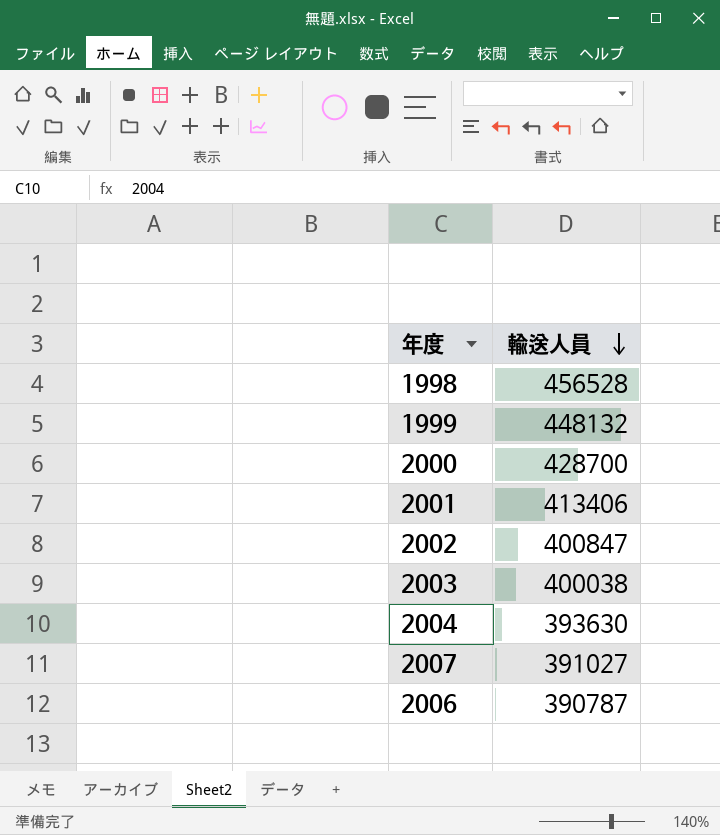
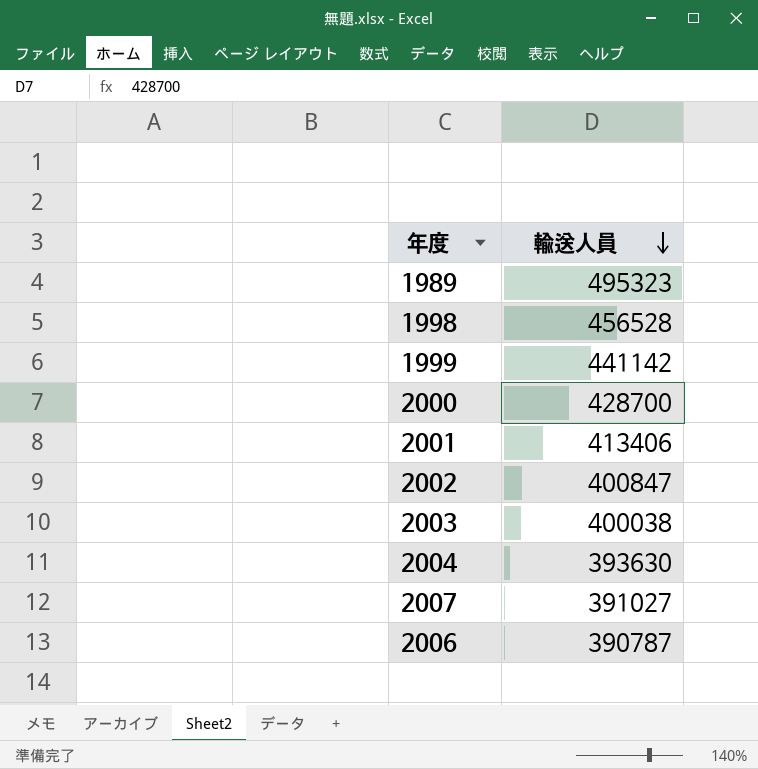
row 1989: none -> 495323
1999 | 輸送人員: 448132 -> 441142

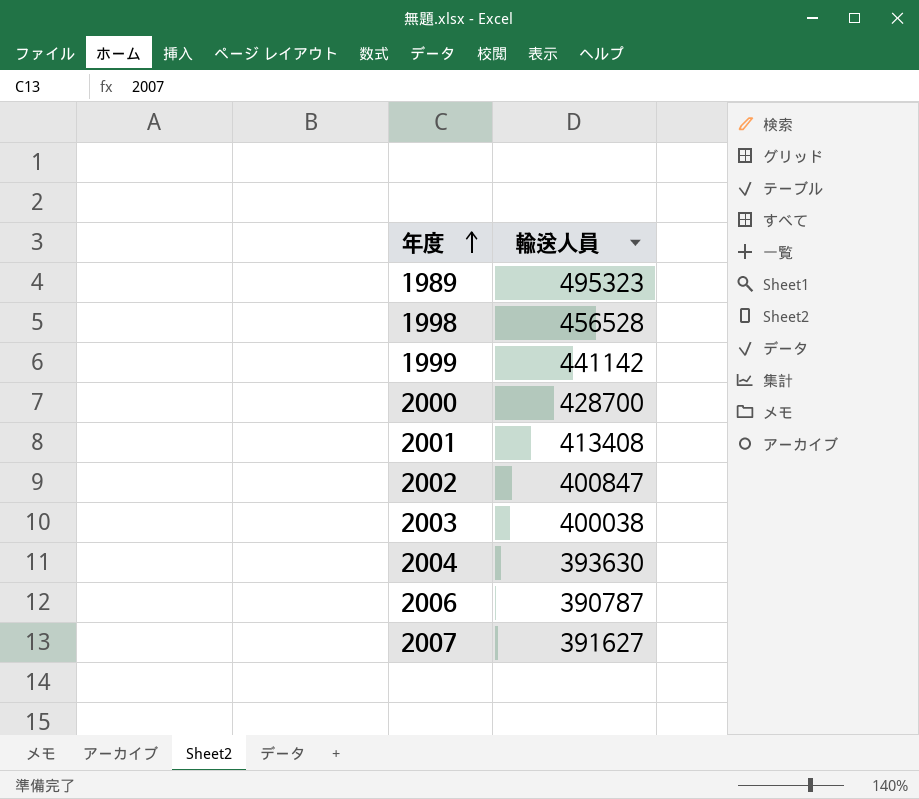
row order: 輸送人員 descending -> 年度 ascending
2001 | 輸送人員: 413406 -> 413408
2007 | 輸送人員: 391027 -> 391627

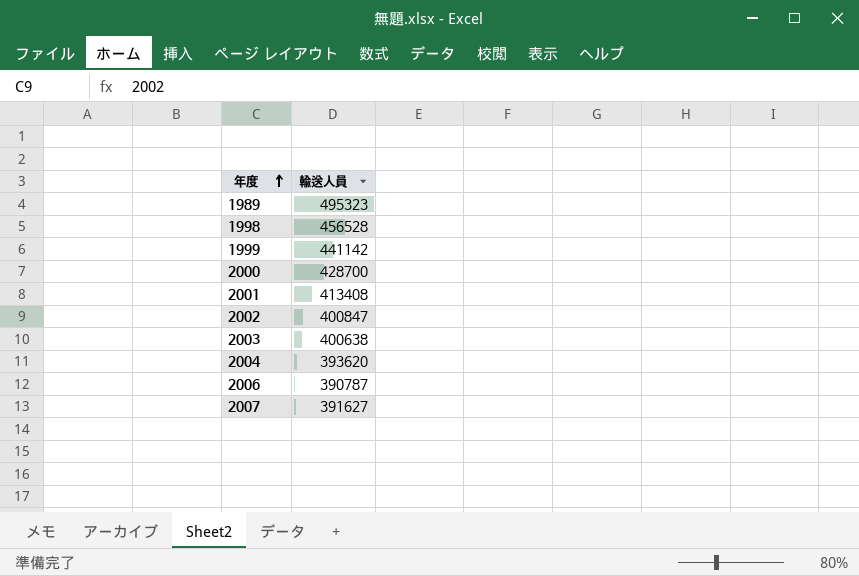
2003 | 輸送人員: 400038 -> 400638
2004 | 輸送人員: 393630 -> 393620

